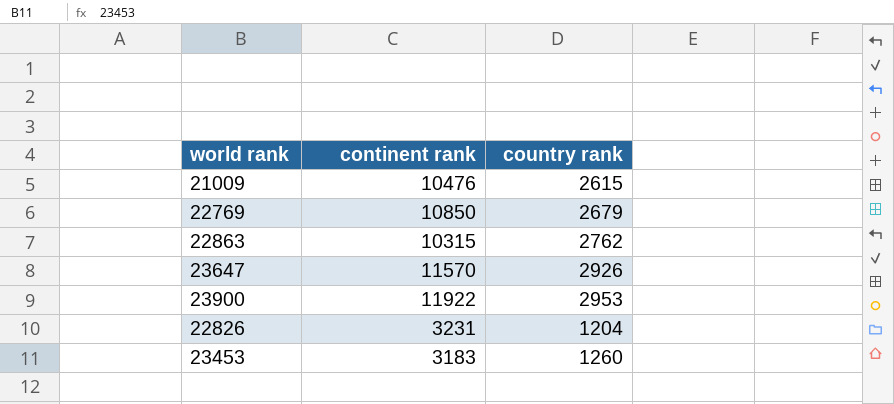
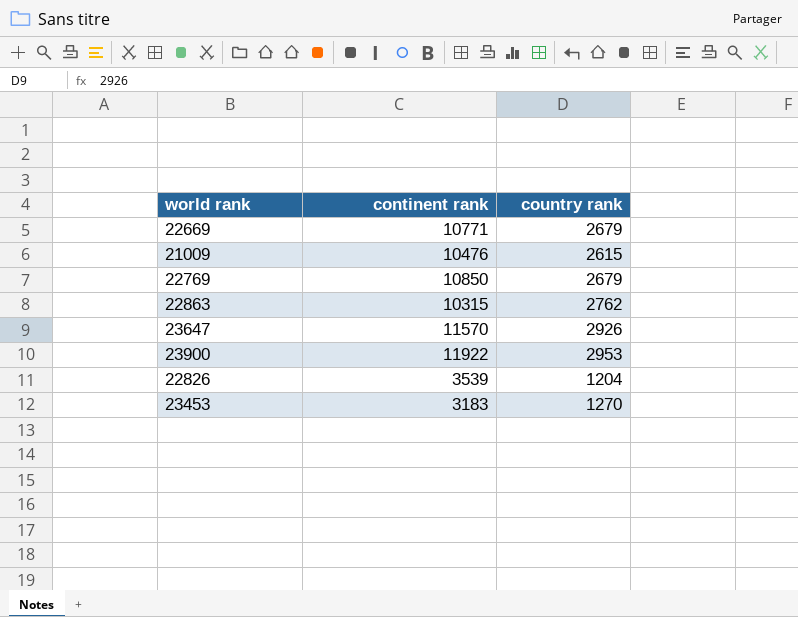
row 22669: none -> 10771 | 2679
22826 | continent rank: 3231 -> 3539
23453 | country rank: 1260 -> 1270

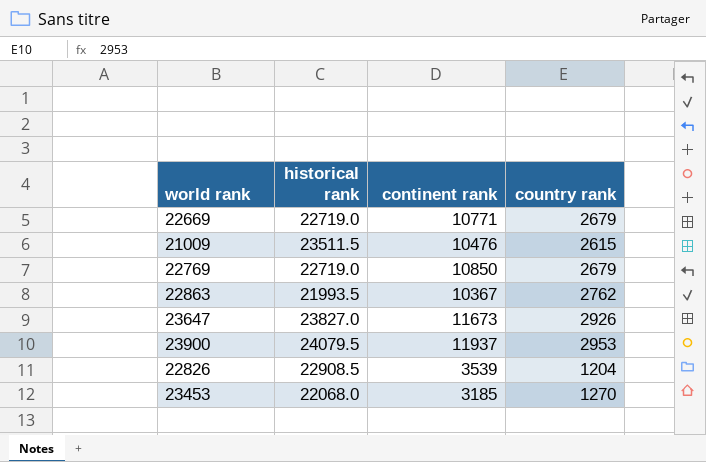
column historical rank | position: none -> 2
22863 | continent rank: 10315 -> 10367
23647 | continent rank: 11570 -> 11673
23900 | continent rank: 11922 -> 11937
23453 | continent rank: 3183 -> 3185

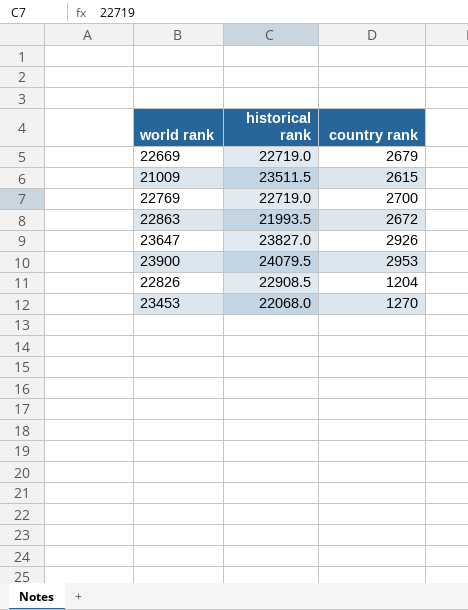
column continent rank | position: 3 -> none
22769 | country rank: 2679 -> 2700
22863 | country rank: 2762 -> 2672

